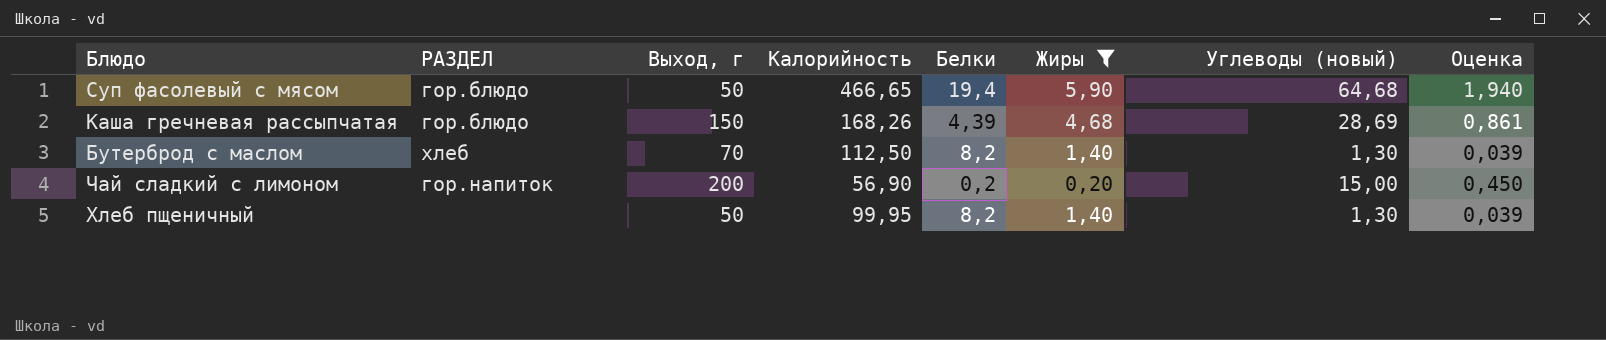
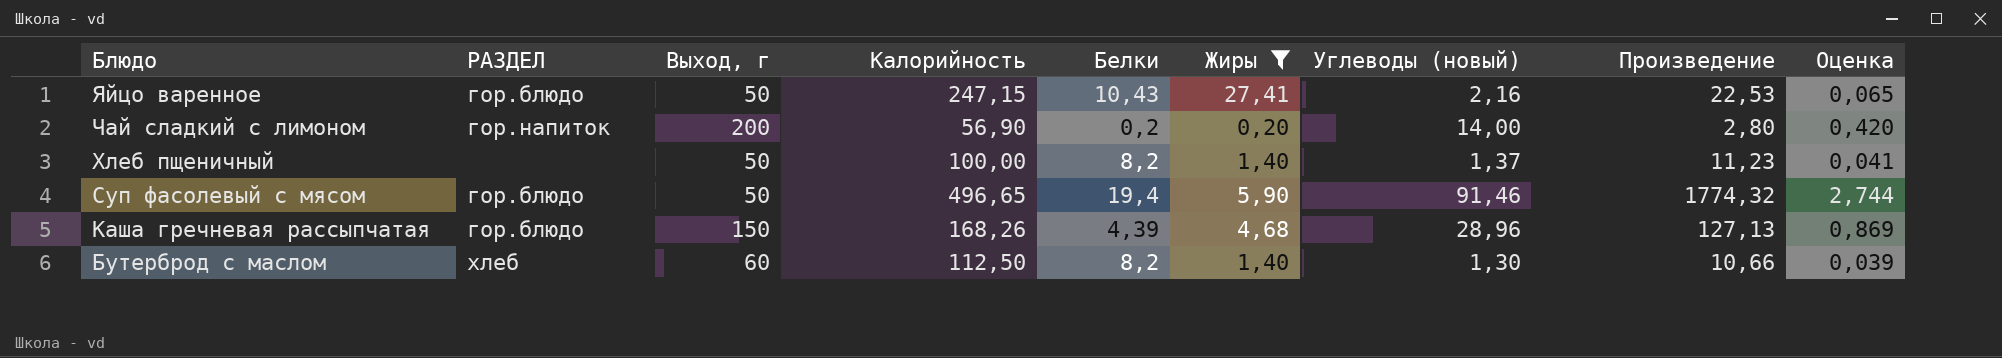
row order: none -> Блюдо descending
column Произведение | formula: none -> [Белки] * [Углеводы (новый)]
row Яйцо варенное: none -> гор.блюдо | 50 | 247,15 | 10,43 | 27,41 | 2,16 | 22,53 | 0,065
Чай сладкий с лимоном | Углеводы (новый): 15,00 -> 14,00
Чай сладкий с лимоном | Оценка: 0,450 -> 0,420
Хлеб пщеничный | Калорийность: 99,95 -> 100,00
Хлеб пщеничный | Углеводы (новый): 1,30 -> 1,37
Хлеб пщеничный | Оценка: 0,039 -> 0,041
Суп фасолевый с мясом | Калорийность: 466,65 -> 496,65
Суп фасолевый с мясом | Углеводы (новый): 64,68 -> 91,46
Суп фасолевый с мясом | Оценка: 1,940 -> 2,744
Каша гречневая рассыпчатая | Углеводы (новый): 28,69 -> 28,96
Каша гречневая рассыпчатая | Оценка: 0,861 -> 0,869
Бутерброд с маслом | Выход, г: 70 -> 60

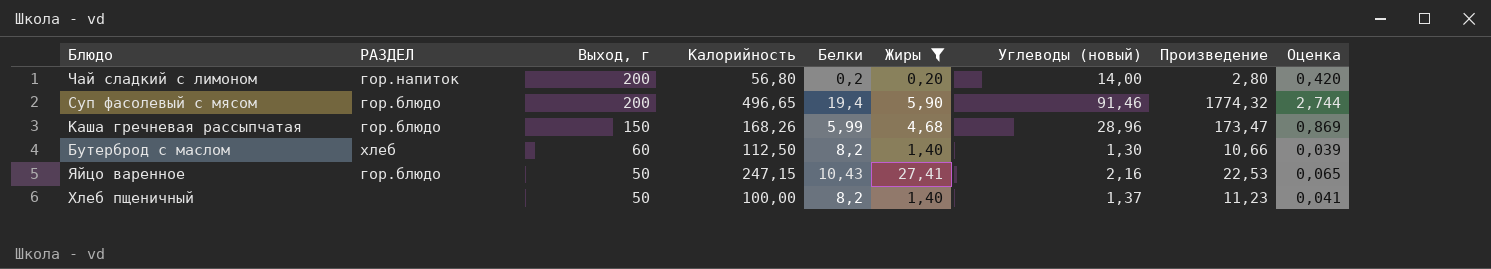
row order: Блюдо descending -> Выход, г descending
Чай сладкий с лимоном | Калорийность: 56,90 -> 56,80
Суп фасолевый с мясом | Выход, г: 50 -> 200
Каша гречневая рассыпчатая | Белки: 4,39 -> 5,99
Каша гречневая рассыпчатая | Произведение: 127,13 -> 173,47

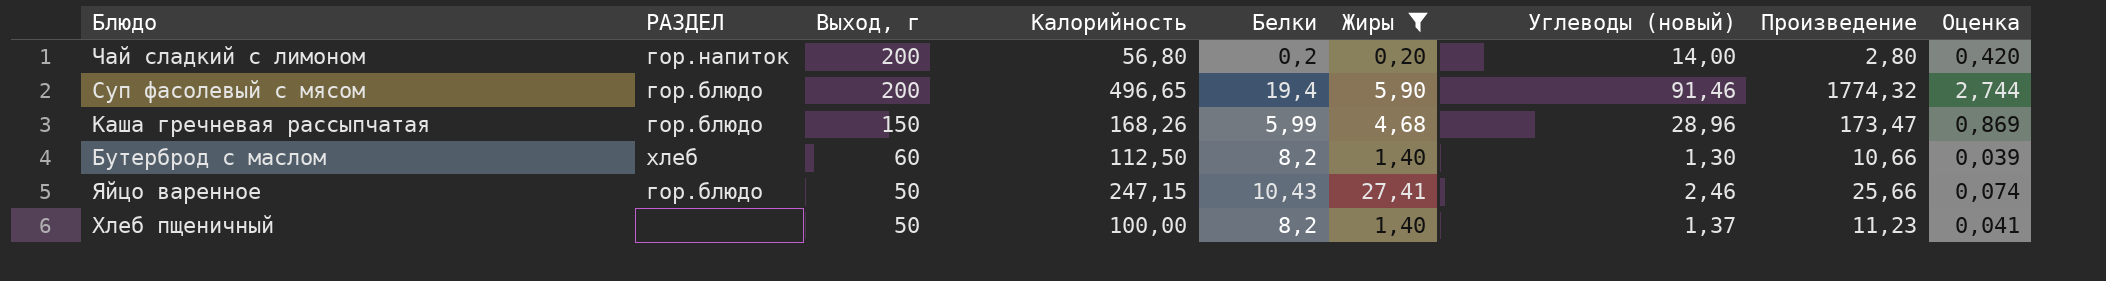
Яйцо варенное | Углеводы (новый): 2,16 -> 2,46
Яйцо варенное | Произведение: 22,53 -> 25,66
Яйцо варенное | Оценка: 0,065 -> 0,074

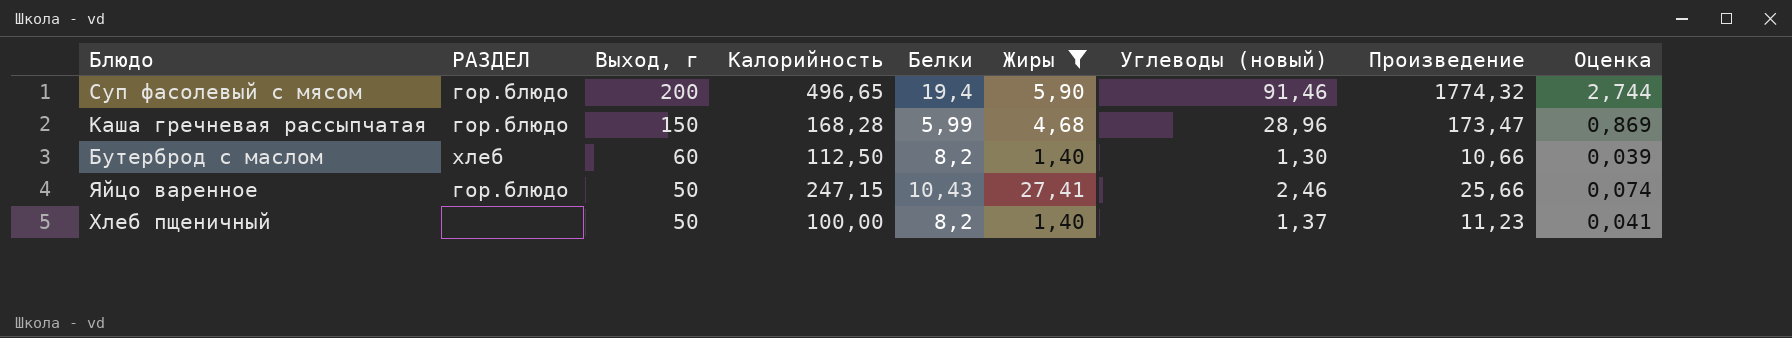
row Чай сладкий с лимоном: гор.напиток | 200 | 56,80 | 0,2 | 0,20 | 14,00 | 2,80 | 0,420 -> none
Каша гречневая рассыпчатая | Калорийность: 168,26 -> 168,28

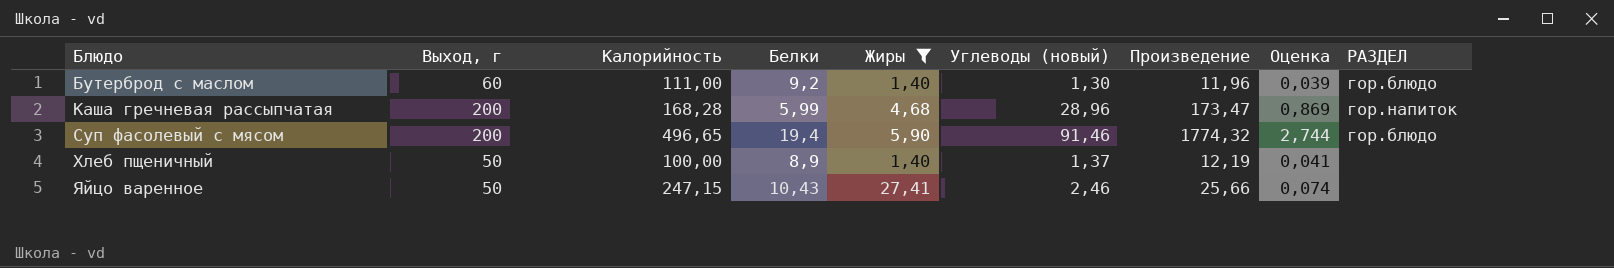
row order: Выход, г descending -> Блюдо ascending
column РАЗДЕЛ | position: 2 -> 9
Бутерброд с маслом | Калорийность: 112,50 -> 111,00
Бутерброд с маслом | Белки: 8,2 -> 9,2
Бутерброд с маслом | Произведение: 10,66 -> 11,96
Бутерброд с маслом | РАЗДЕЛ: хлеб -> гор.блюдо
Каша гречневая рассыпчатая | Выход, г: 150 -> 200
Каша гречневая рассыпчатая | РАЗДЕЛ: гор.блюдо -> гор.напиток
Хлеб пщеничный | Белки: 8,2 -> 8,9
Хлеб пщеничный | Произведение: 11,23 -> 12,19
Яйцо варенное | РАЗДЕЛ: гор.блюдо -> none

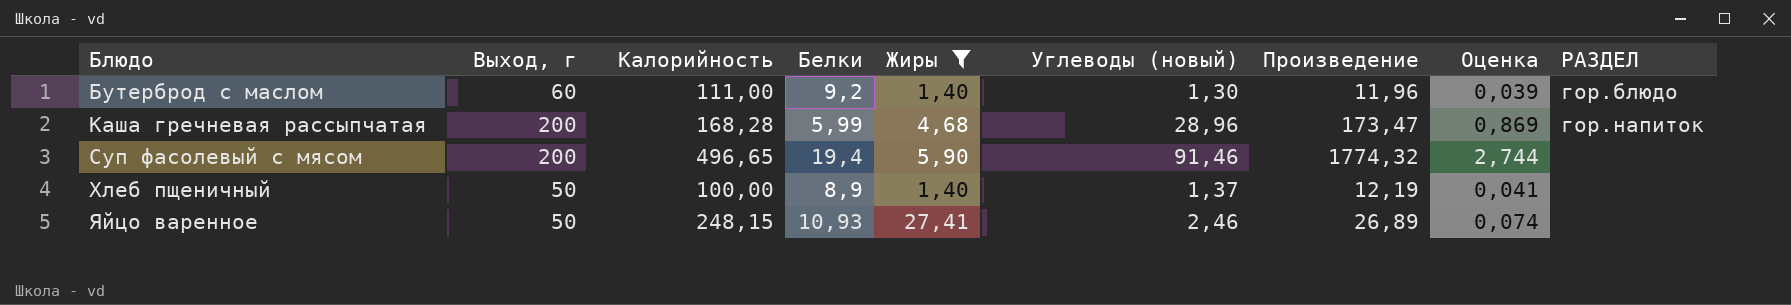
Суп фасолевый с мясом | РАЗДЕЛ: гор.блюдо -> none
Яйцо варенное | Калорийность: 247,15 -> 248,15
Яйцо варенное | Белки: 10,43 -> 10,93
Яйцо варенное | Произведение: 25,66 -> 26,89

